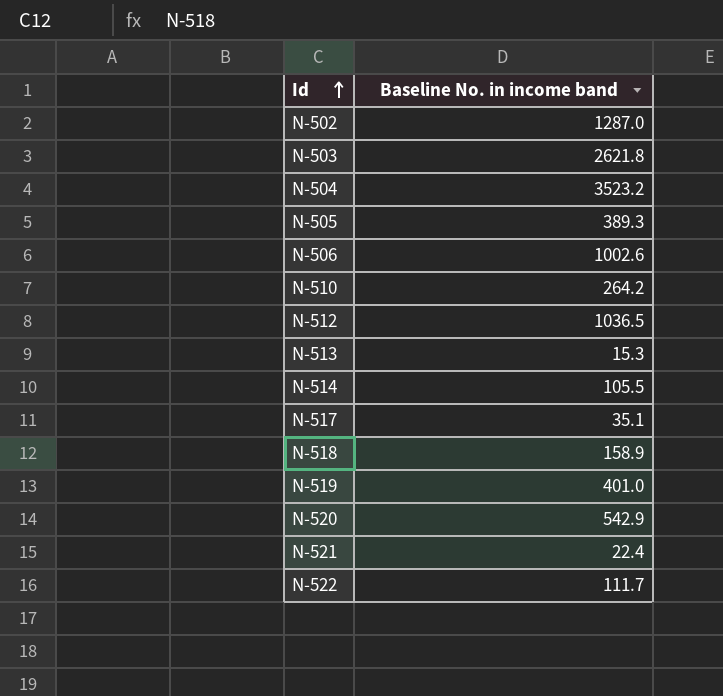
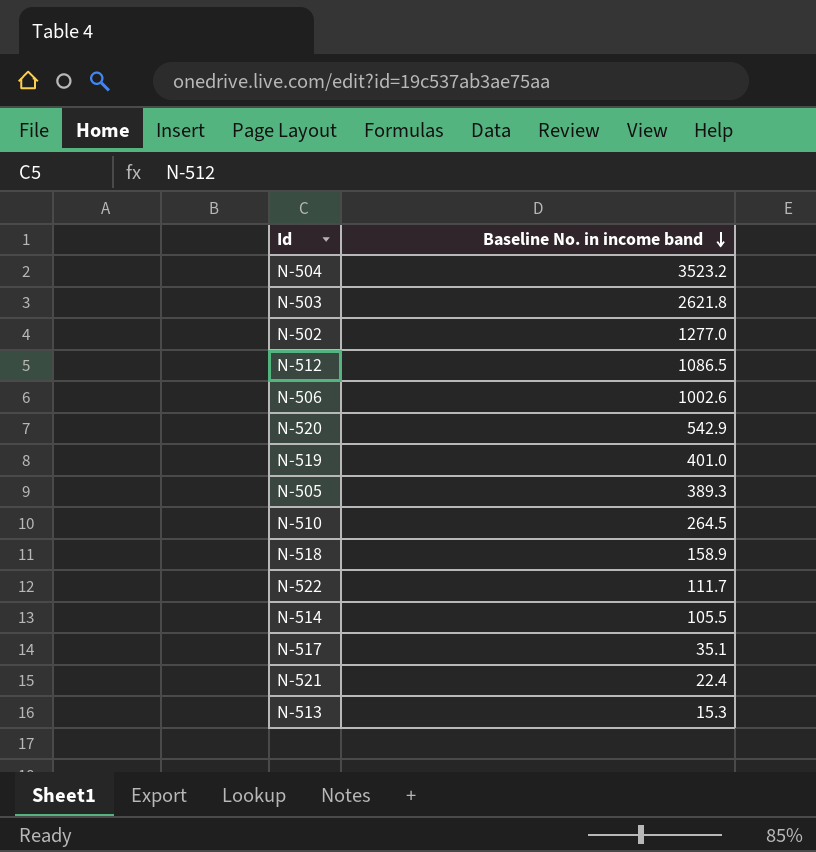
row order: Id ascending -> Baseline No. in income band descending
N-502 | Baseline No. in income band: 1287.0 -> 1277.0
N-512 | Baseline No. in income band: 1036.5 -> 1086.5
N-510 | Baseline No. in income band: 264.2 -> 264.5

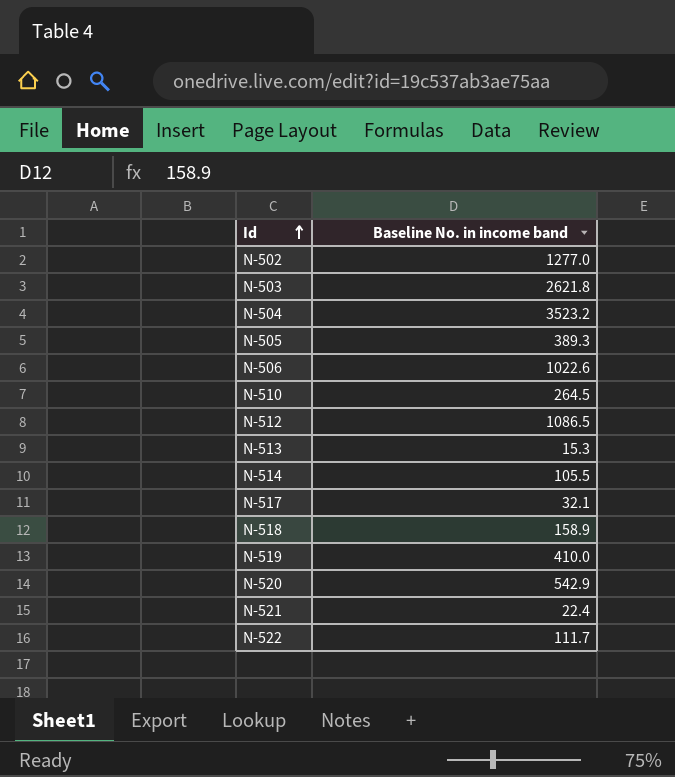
row order: Baseline No. in income band descending -> Id ascending
N-506 | Baseline No. in income band: 1002.6 -> 1022.6
N-517 | Baseline No. in income band: 35.1 -> 32.1
N-519 | Baseline No. in income band: 401.0 -> 410.0

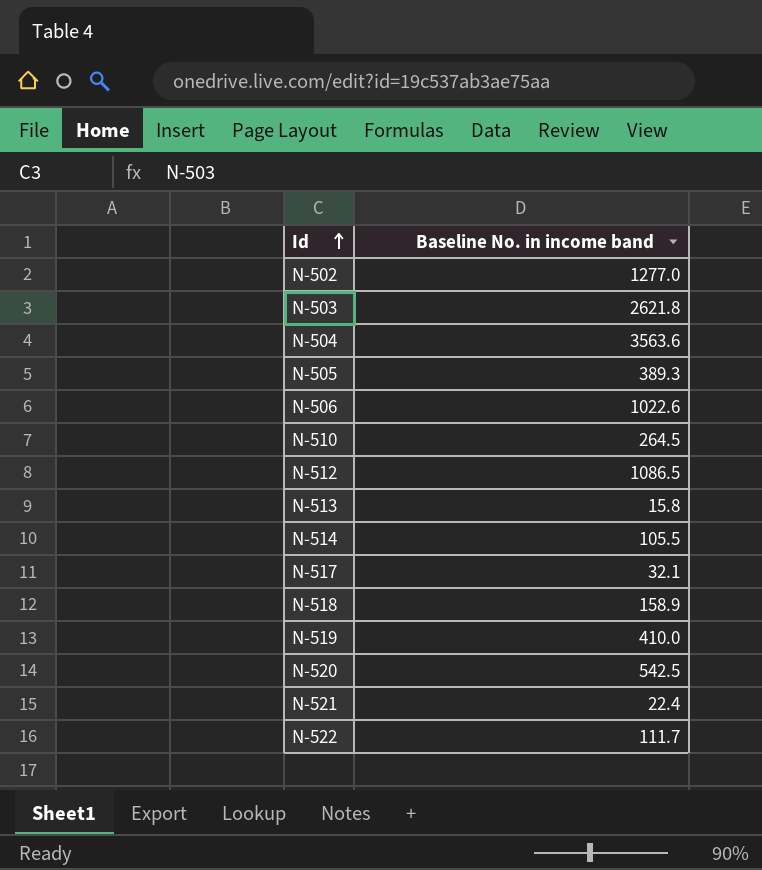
N-504 | Baseline No. in income band: 3523.2 -> 3563.6
N-513 | Baseline No. in income band: 15.3 -> 15.8
N-520 | Baseline No. in income band: 542.9 -> 542.5

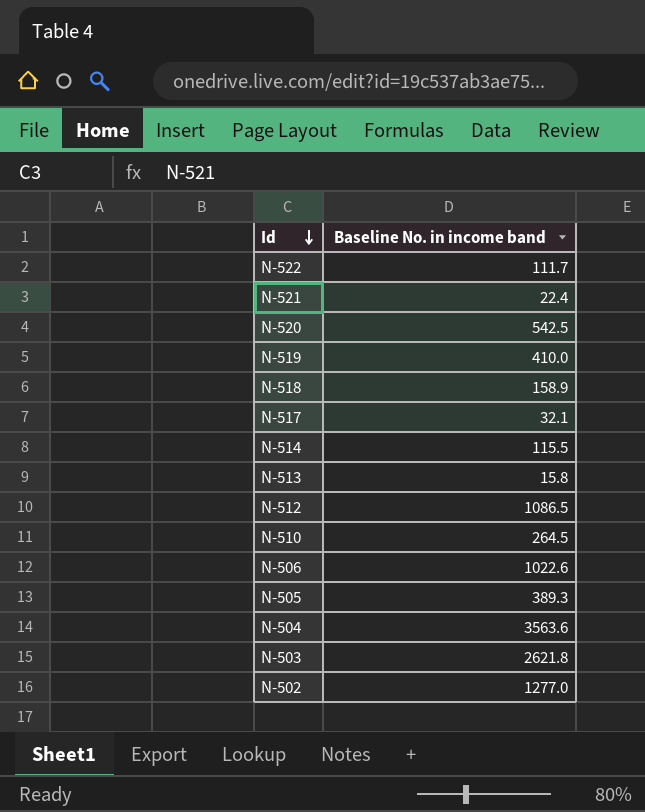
row order: Id ascending -> Id descending
N-514 | Baseline No. in income band: 105.5 -> 115.5

